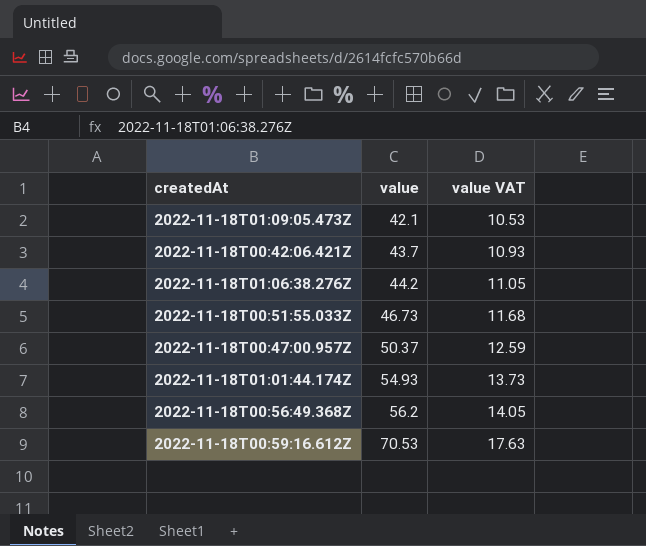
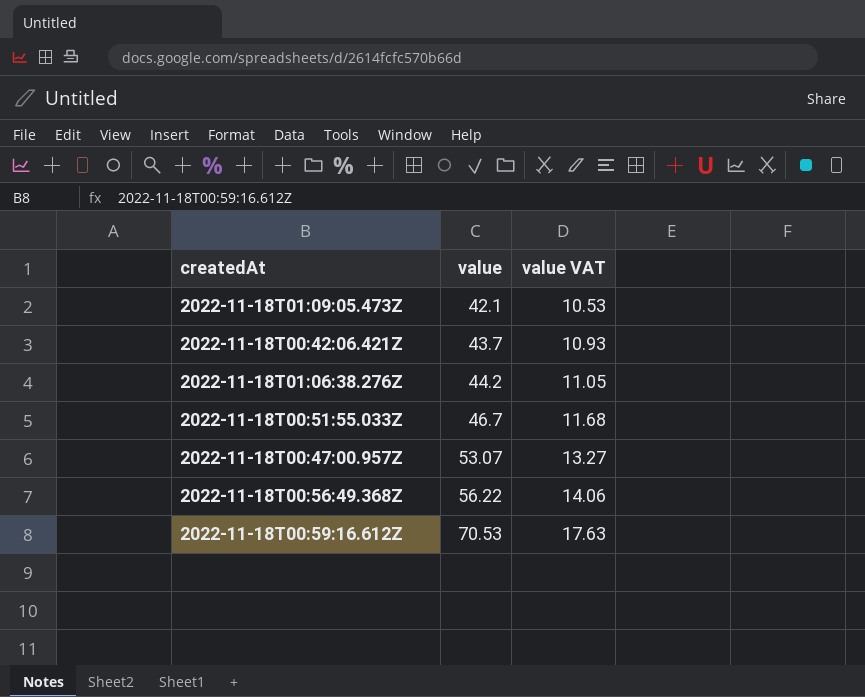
row 2022-11-18T01:01:44.174Z: 54.93 | 13.73 -> none
2022-11-18T00:51:55.033Z | value: 46.73 -> 46.7
2022-11-18T00:47:00.957Z | value: 50.37 -> 53.07
2022-11-18T00:47:00.957Z | value VAT: 12.59 -> 13.27
2022-11-18T00:56:49.368Z | value: 56.2 -> 56.22
2022-11-18T00:56:49.368Z | value VAT: 14.05 -> 14.06

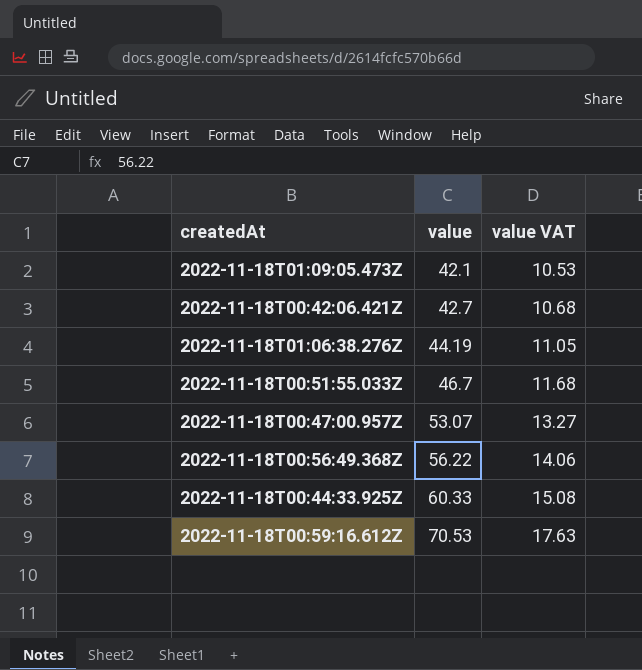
2022-11-18T00:42:06.421Z | value: 43.7 -> 42.7
2022-11-18T00:42:06.421Z | value VAT: 10.93 -> 10.68
2022-11-18T01:06:38.276Z | value: 44.2 -> 44.19
row 2022-11-18T00:44:33.925Z: none -> 60.33 | 15.08

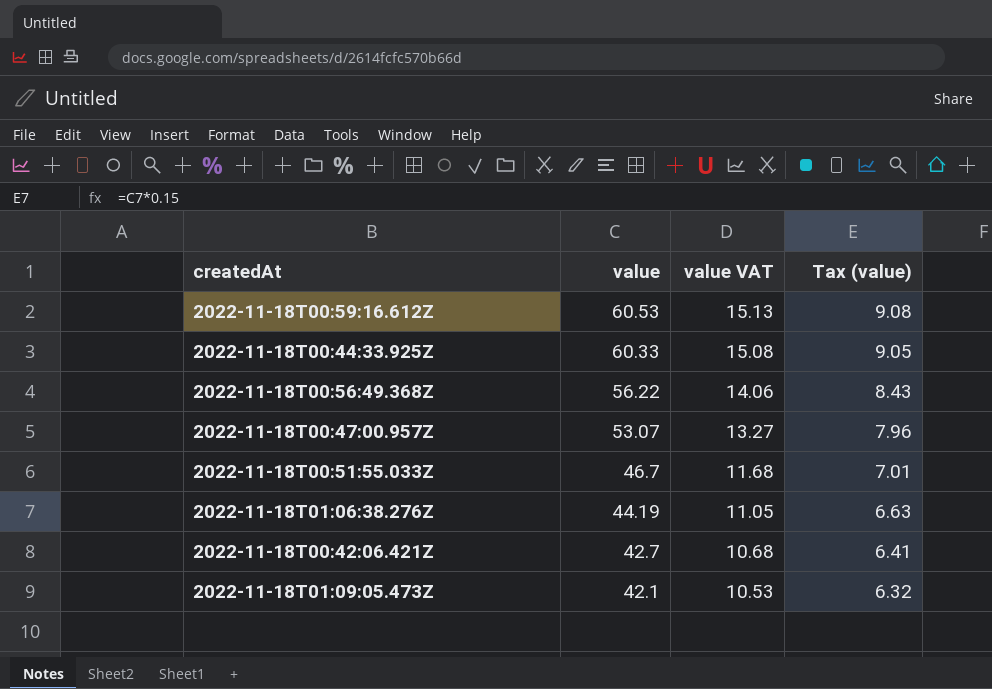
row order: value ascending -> value descending
column Tax (value) | formula: none -> [value] * 0.15
2022-11-18T00:59:16.612Z | value: 70.53 -> 60.53
2022-11-18T00:59:16.612Z | value VAT: 17.63 -> 15.13

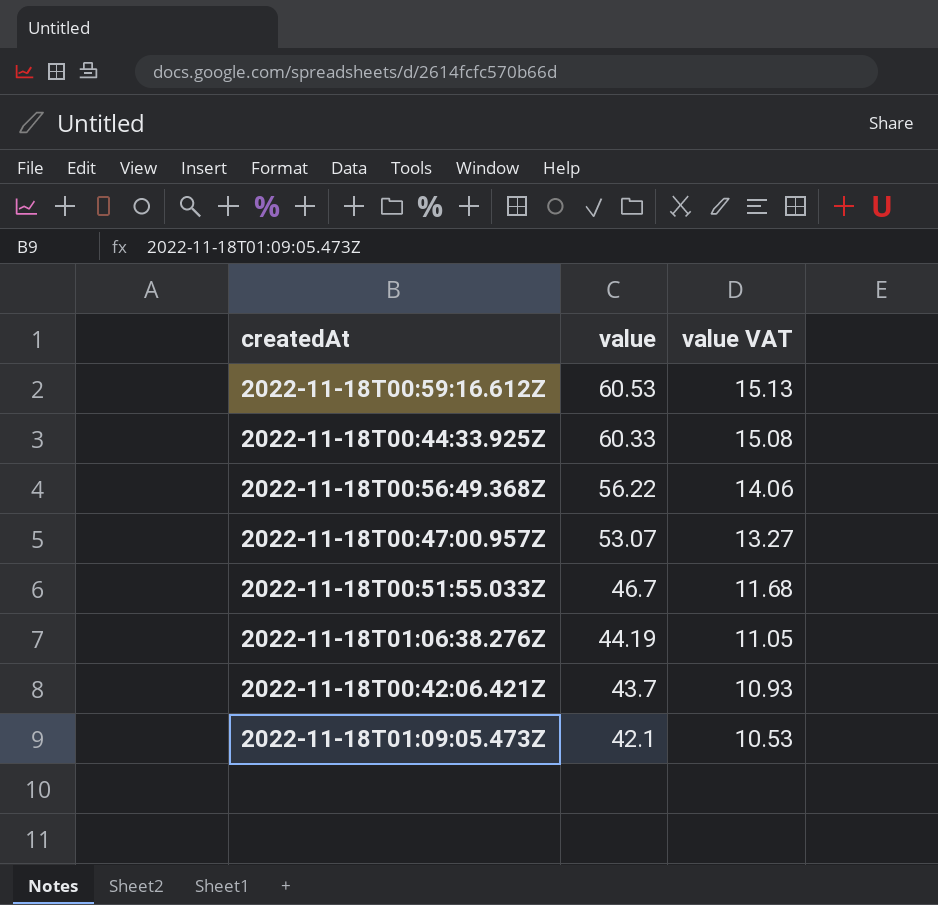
column Tax (value) | formula: [value] * 0.15 -> none
2022-11-18T00:42:06.421Z | value: 42.7 -> 43.7
2022-11-18T00:42:06.421Z | value VAT: 10.68 -> 10.93

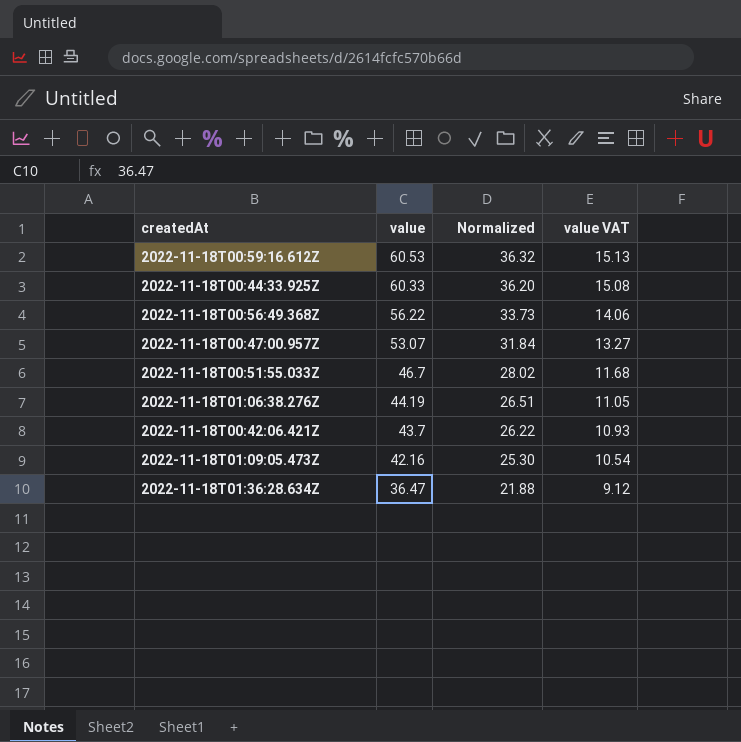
column Normalized | formula: none -> [value] * 0.6
2022-11-18T01:09:05.473Z | value: 42.1 -> 42.16
2022-11-18T01:09:05.473Z | value VAT: 10.53 -> 10.54
row 2022-11-18T01:36:28.634Z: none -> 36.47 | 21.88 | 9.12

